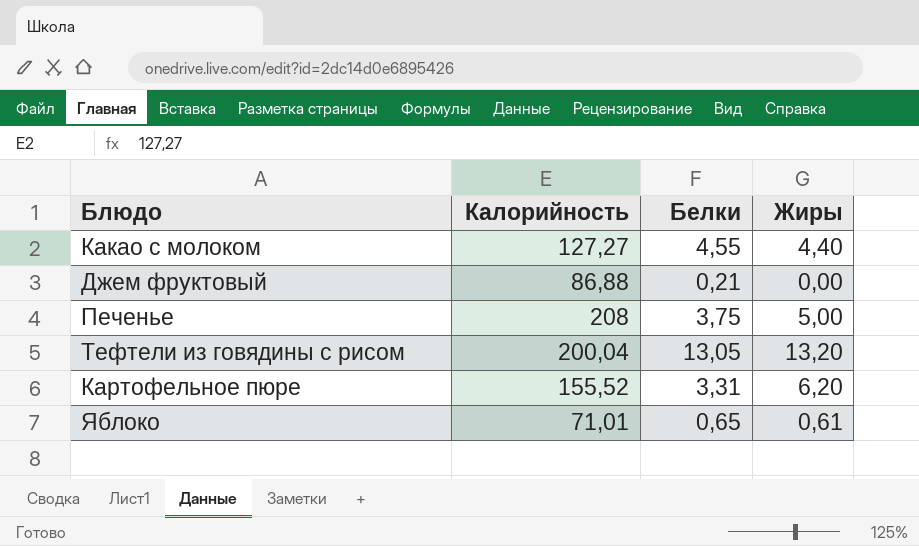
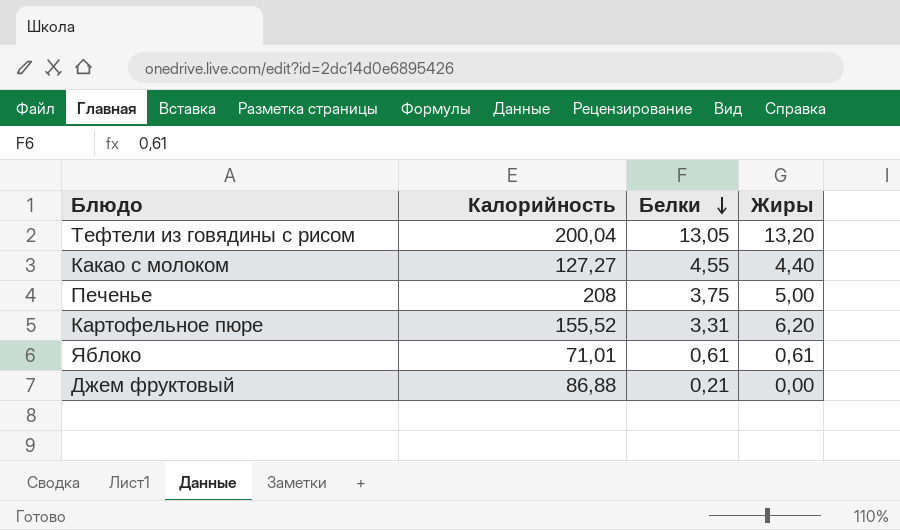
row order: none -> Белки descending
Яблоко | Белки: 0,65 -> 0,61

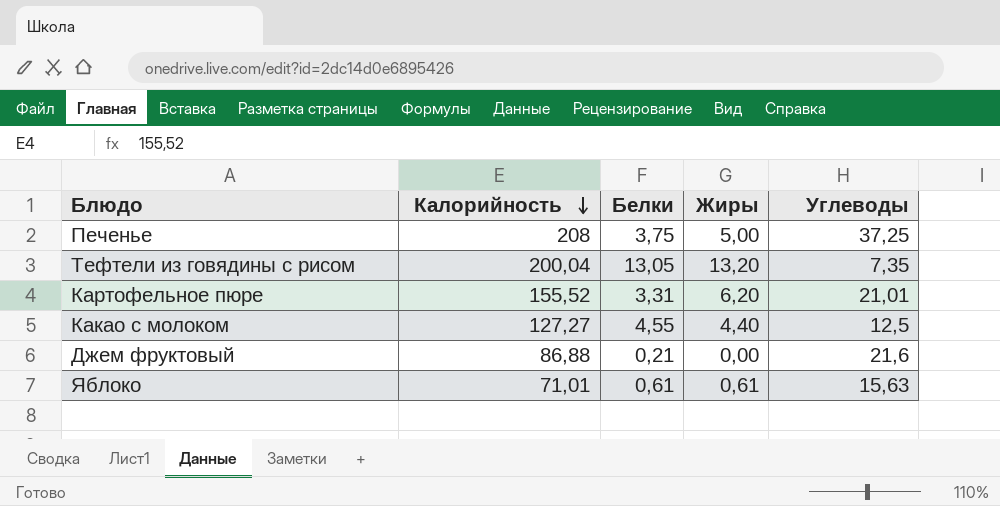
row order: Белки descending -> Калорийность descending
column Углеводы | position: none -> 5

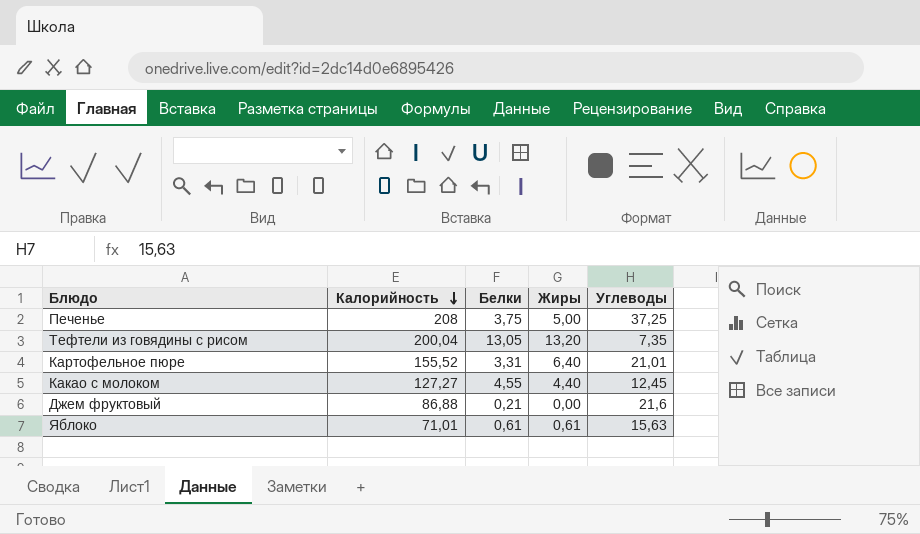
Картофельное пюре | Жиры: 6,20 -> 6,40
Какао с молоком | Углеводы: 12,5 -> 12,45

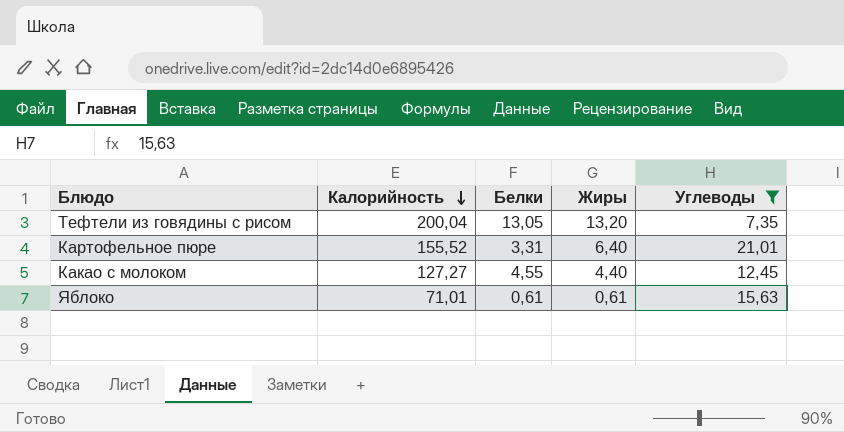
filter: none -> Углеводы <= 21,01

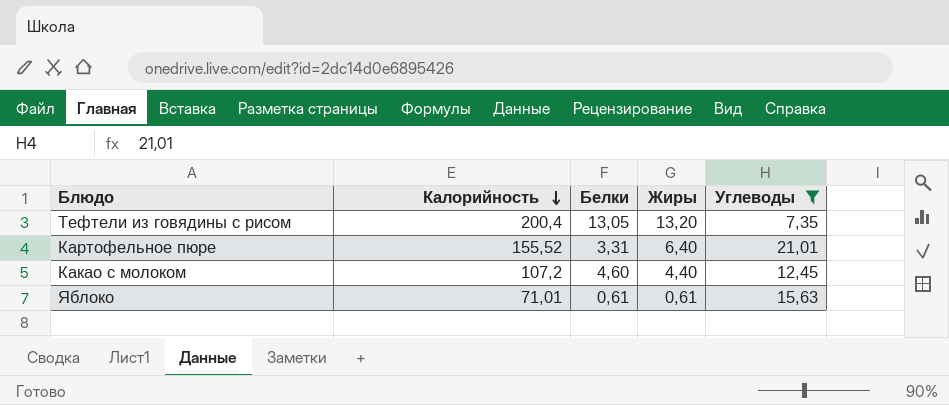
Тефтели из говядины с рисом | Калорийность: 200,04 -> 200,4
Какао с молоком | Калорийность: 127,27 -> 107,2
Какао с молоком | Белки: 4,55 -> 4,60

